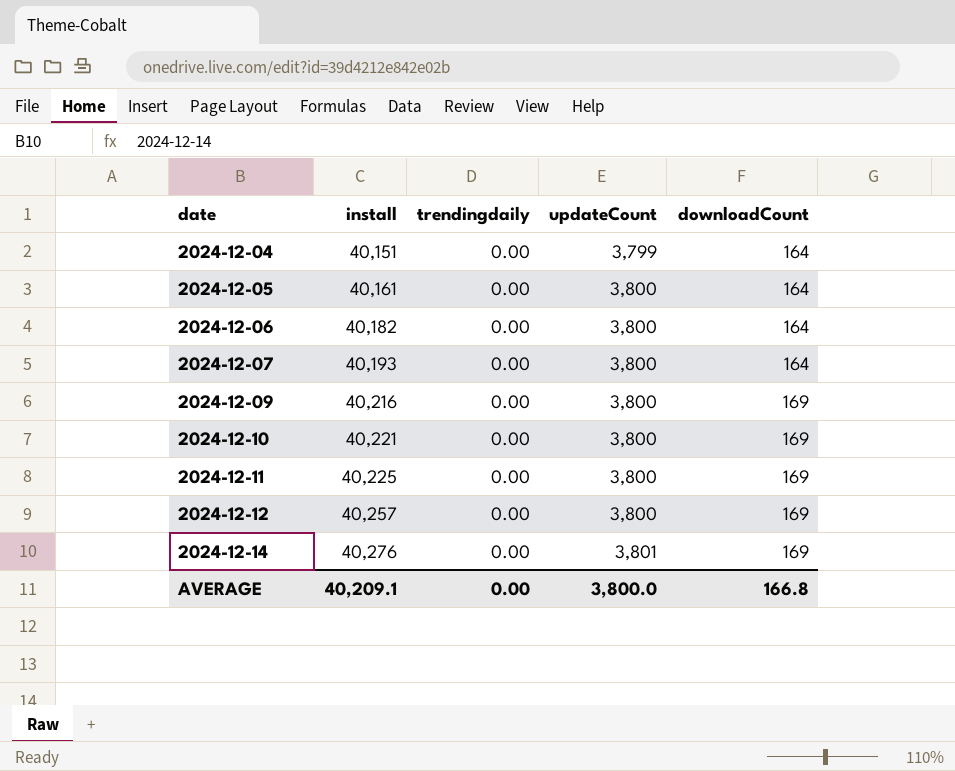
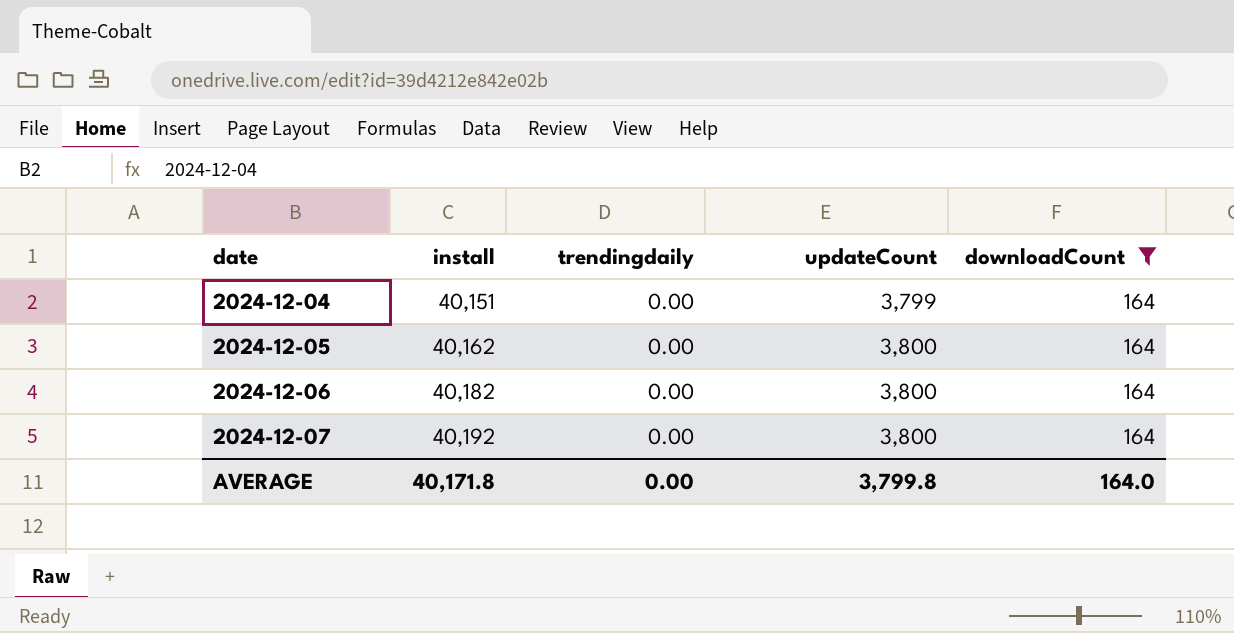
filter: none -> downloadCount = 164
2024-12-05 | install: 40,161 -> 40,162
2024-12-07 | install: 40,193 -> 40,192
AVERAGE | install: 40,209.1 -> 40,171.8
AVERAGE | updateCount: 3,800.0 -> 3,799.8
AVERAGE | downloadCount: 166.8 -> 164.0

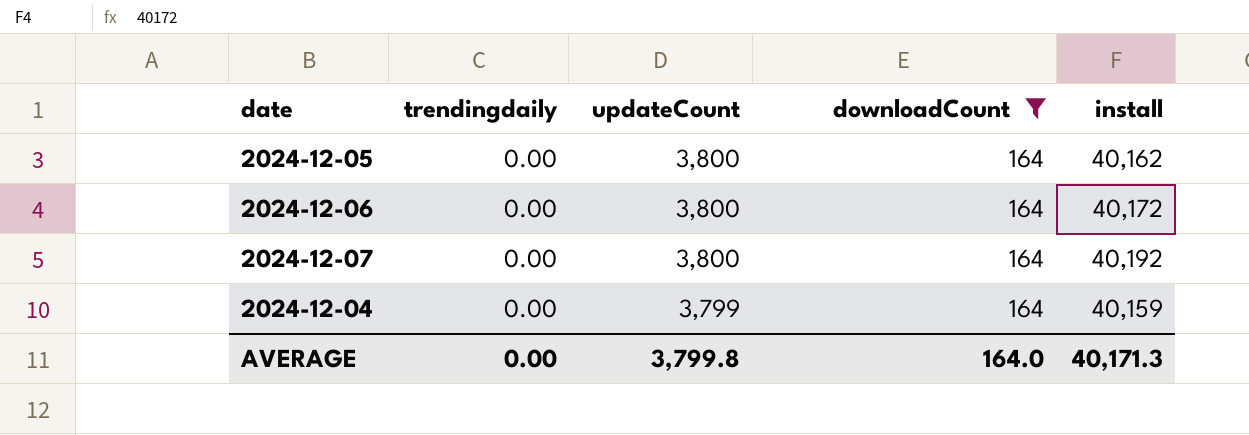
row order: date ascending -> updateCount descending
column install | position: 2 -> 5
2024-12-06 | install: 40,182 -> 40,172
2024-12-04 | install: 40,151 -> 40,159
AVERAGE | install: 40,171.8 -> 40,171.3

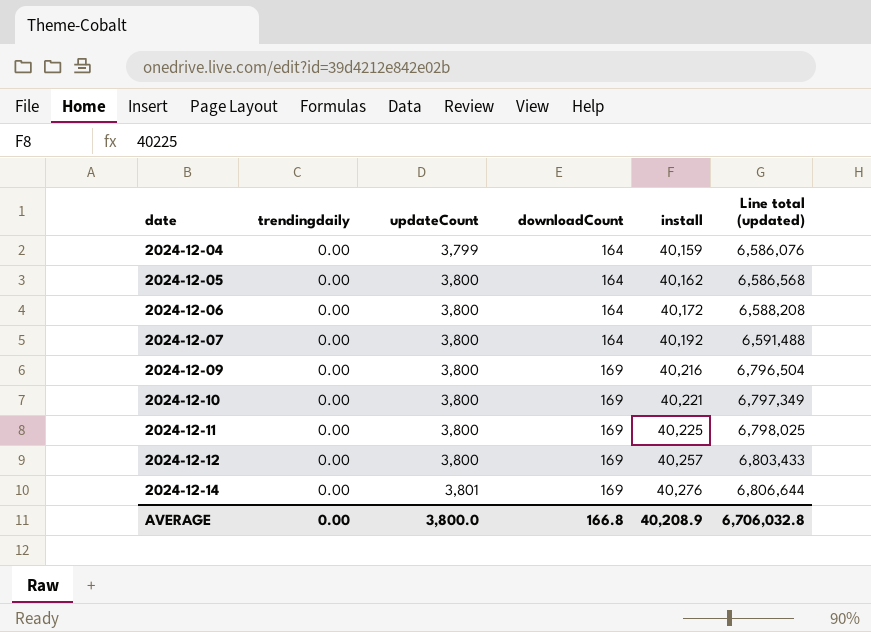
filter: downloadCount = 164 -> none
row order: updateCount descending -> date ascending
column Line total (updated) | formula: none -> [downloadCount] * [install]
AVERAGE | updateCount: 3,799.8 -> 3,800.0
AVERAGE | downloadCount: 164.0 -> 166.8
AVERAGE | install: 40,171.3 -> 40,208.9

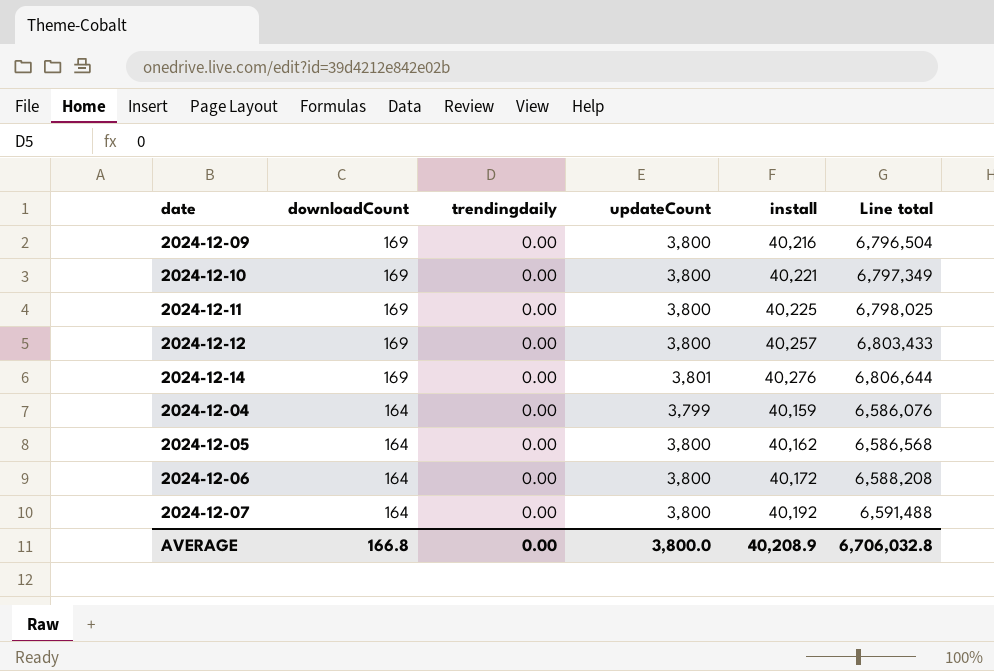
row order: date ascending -> downloadCount descending
column downloadCount | position: 4 -> 2
column name: Line total (updated) -> Line total

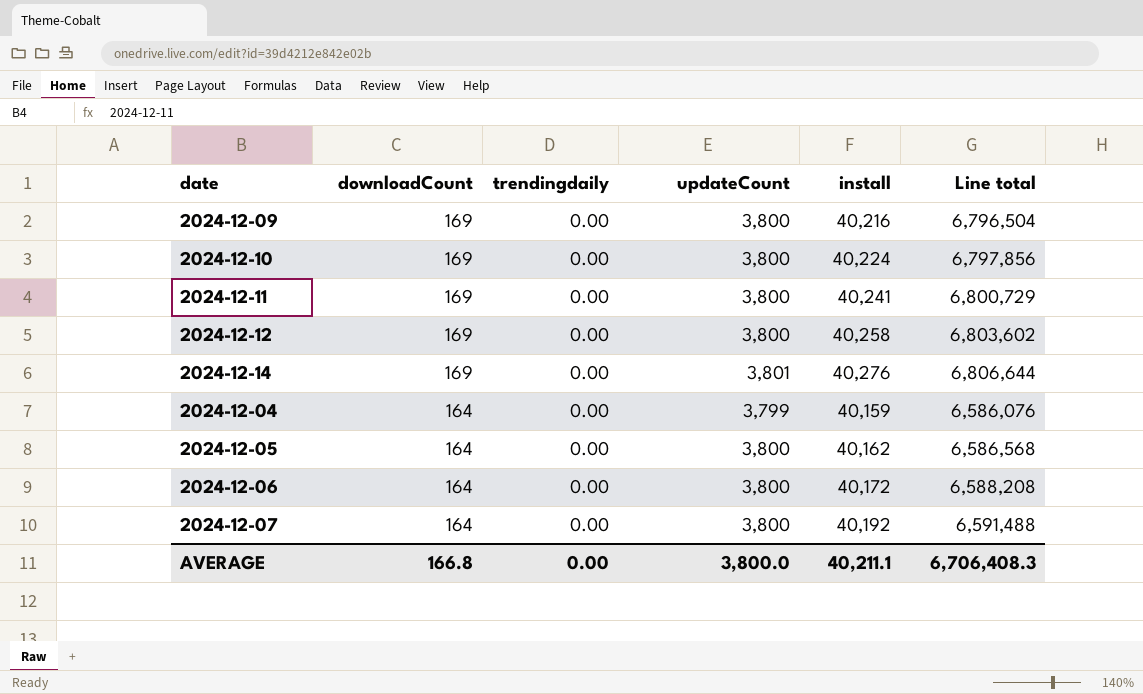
2024-12-10 | install: 40,221 -> 40,224
2024-12-10 | Line total: 6,797,349 -> 6,797,856
2024-12-11 | install: 40,225 -> 40,241
2024-12-11 | Line total: 6,798,025 -> 6,800,729
2024-12-12 | install: 40,257 -> 40,258
2024-12-12 | Line total: 6,803,433 -> 6,803,602
AVERAGE | install: 40,208.9 -> 40,211.1
AVERAGE | Line total: 6,706,032.8 -> 6,706,408.3

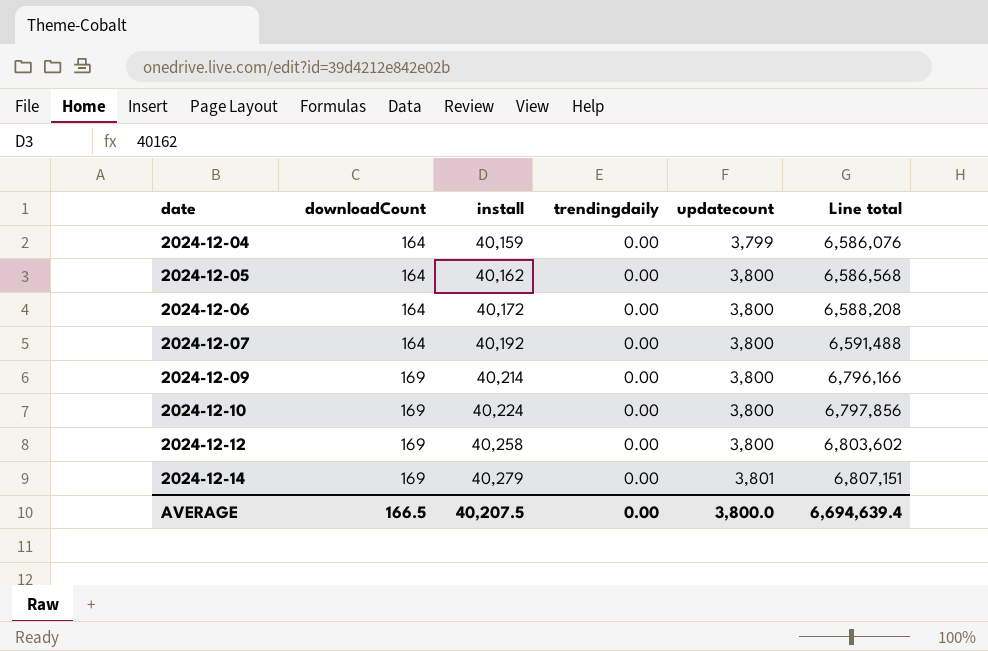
row order: downloadCount descending -> date ascending
column install | position: 5 -> 3
column name: updateCount -> updatecount
row 2024-12-11: 169 | 0.00 | 3,800 | 40,241 | 6,800,729 -> none
2024-12-09 | install: 40,216 -> 40,214
2024-12-09 | Line total: 6,796,504 -> 6,796,166
2024-12-14 | install: 40,276 -> 40,279
2024-12-14 | Line total: 6,806,644 -> 6,807,151
AVERAGE | downloadCount: 166.8 -> 166.5
AVERAGE | install: 40,211.1 -> 40,207.5
AVERAGE | Line total: 6,706,408.3 -> 6,694,639.4

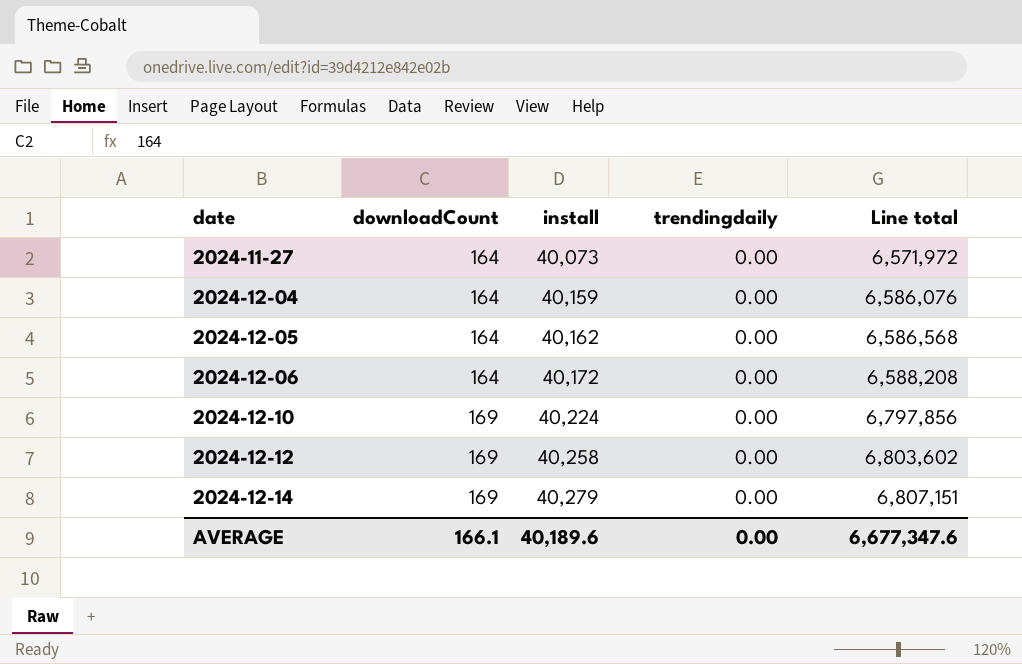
column updatecount | position: 5 -> none
row 2024-12-07: 164 | 40,192 | 0.00 | 3,800 | 6,591,488 -> none
row 2024-12-09: 169 | 40,214 | 0.00 | 3,800 | 6,796,166 -> none
row 2024-11-27: none -> 164 | 40,073 | 0.00 | 6,571,972
AVERAGE | downloadCount: 166.5 -> 166.1
AVERAGE | install: 40,207.5 -> 40,189.6
AVERAGE | Line total: 6,694,639.4 -> 6,677,347.6

